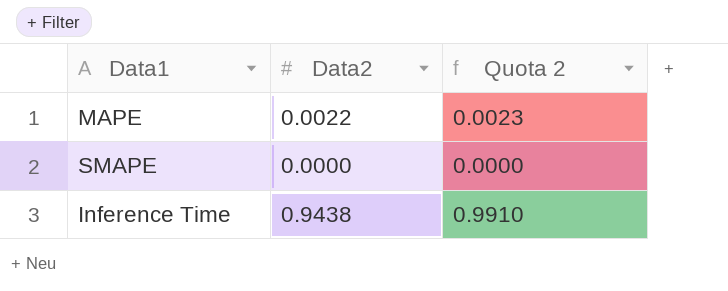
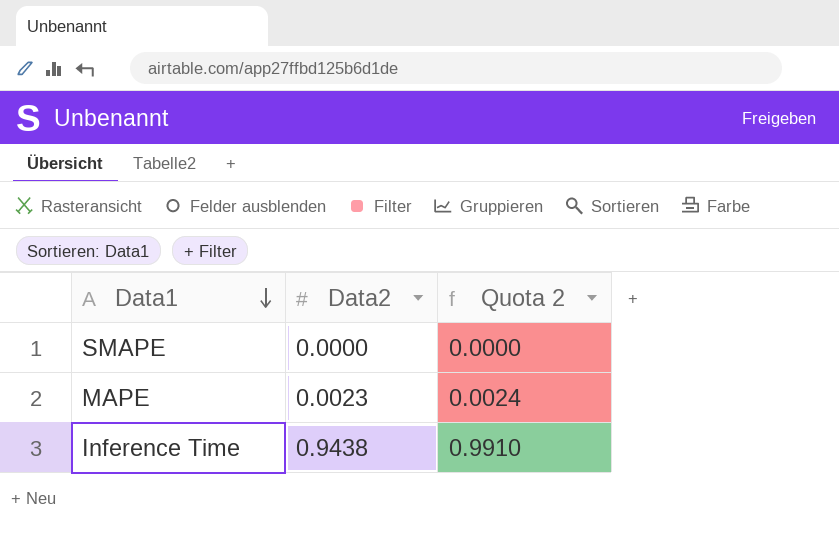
row order: none -> Data1 descending
MAPE | Data2: 0.0022 -> 0.0023
MAPE | Quota 2: 0.0023 -> 0.0024

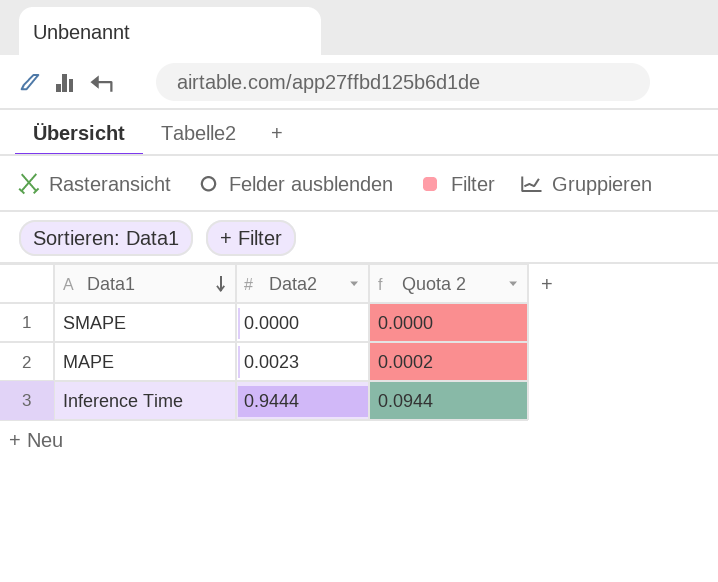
column Quota 2 | formula: [Data2] * 1.05 -> [Data2] * 0.1
Inference Time | Data2: 0.9438 -> 0.9444

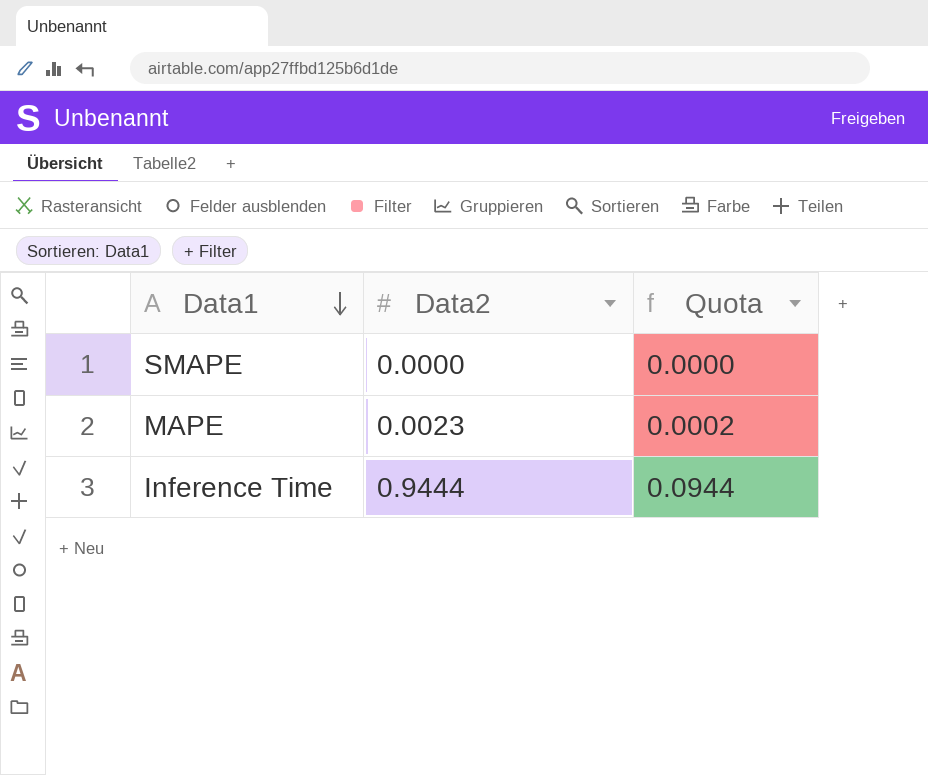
column name: Quota 2 -> Quota

